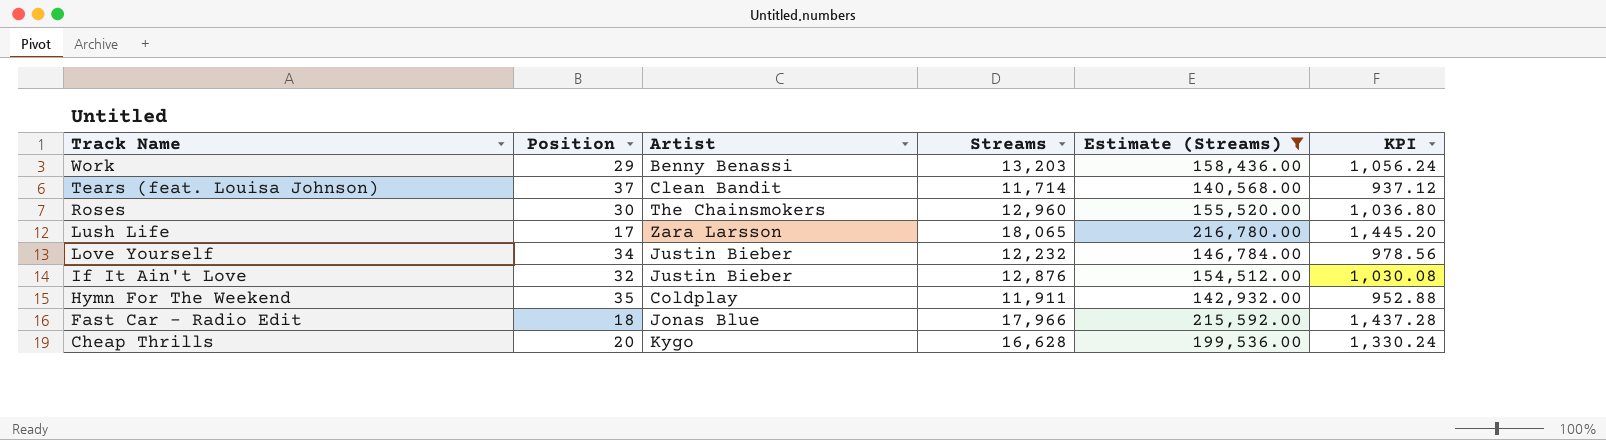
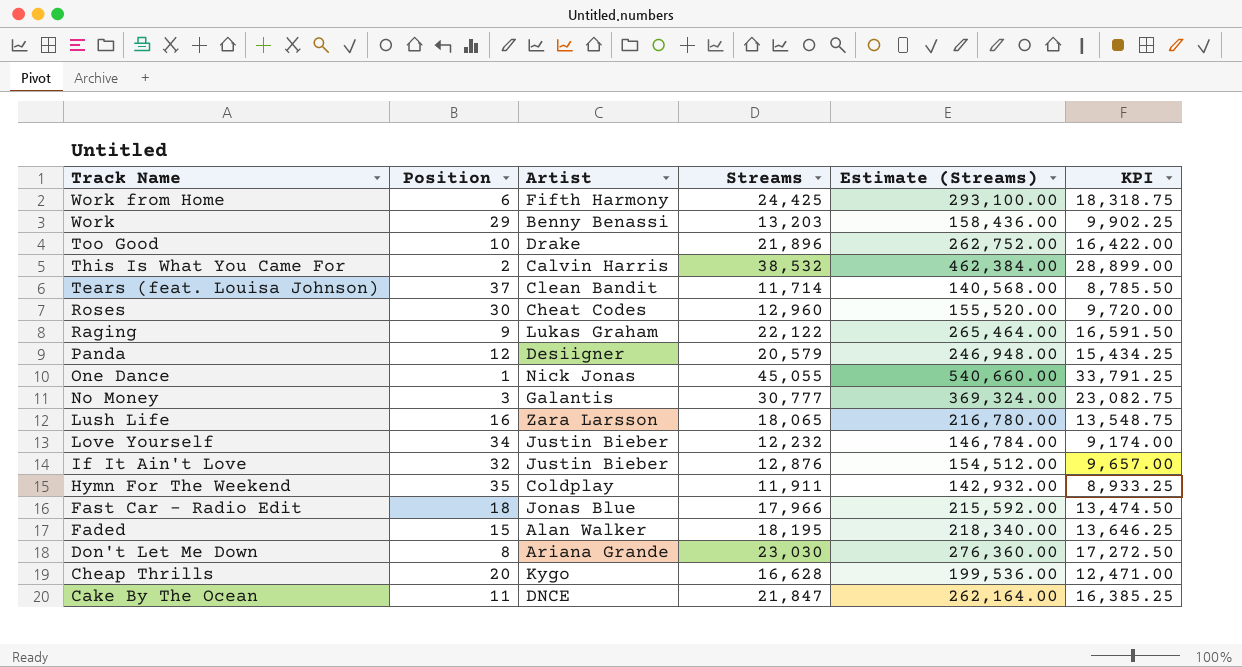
filter: Estimate (Streams) <= 216,780.00 -> none
column KPI | formula: [Streams] * 0.08 -> [Streams] * 0.75
Roses | Artist: The Chainsmokers -> Cheat Codes
Lush Life | Position: 17 -> 16

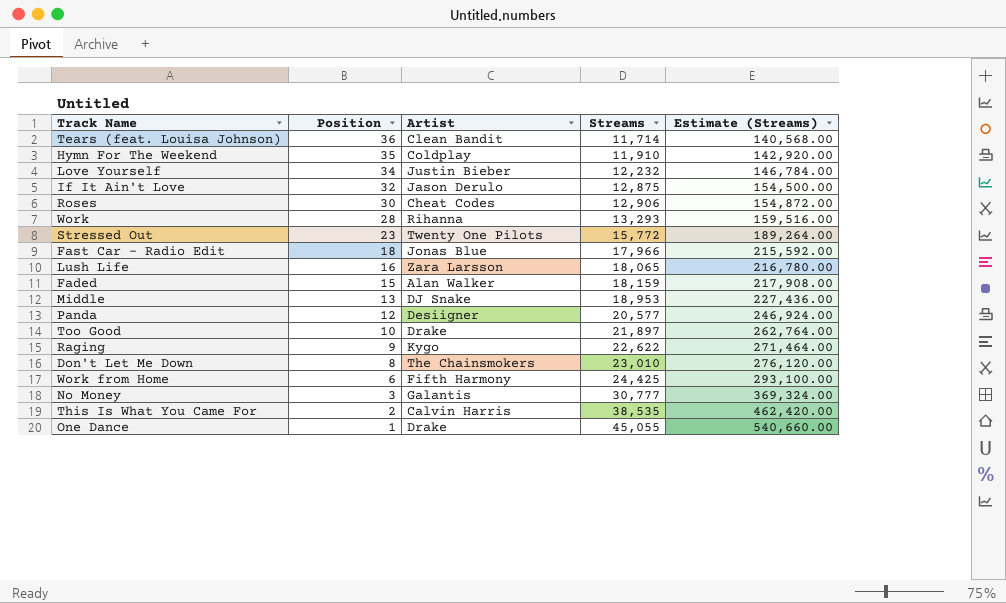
row order: Track Name descending -> Position descending
column KPI | formula: [Streams] * 0.75 -> none
row Cheap Thrills: 20 | Kygo | 16,628 | 199,536.00 | 12,471.00 -> none
row Cake By The Ocean: 11 | DNCE | 21,847 | 262,164.00 | 16,385.25 -> none
Tears (feat. Louisa Johnson) | Position: 37 -> 36
Hymn For The Weekend | Streams: 11,911 -> 11,910
Hymn For The Weekend | Estimate (Streams): 142,932.00 -> 142,920.00
If It Ain't Love | Artist: Justin Bieber -> Jason Derulo
If It Ain't Love | Streams: 12,876 -> 12,875
If It Ain't Love | Estimate (Streams): 154,512.00 -> 154,500.00
Roses | Streams: 12,960 -> 12,906
Roses | Estimate (Streams): 155,520.00 -> 154,872.00
Work | Position: 29 -> 28
Work | Artist: Benny Benassi -> Rihanna
Work | Streams: 13,203 -> 13,293
Work | Estimate (Streams): 158,436.00 -> 159,516.00
row Stressed Out: none -> 23 | Twenty One Pilots | 15,772 | 189,264.00
Faded | Streams: 18,195 -> 18,159
Faded | Estimate (Streams): 218,340.00 -> 217,908.00
row Middle: none -> 13 | DJ Snake | 18,953 | 227,436.00
Panda | Streams: 20,579 -> 20,577
Panda | Estimate (Streams): 246,948.00 -> 246,924.00
Too Good | Streams: 21,896 -> 21,897
Too Good | Estimate (Streams): 262,752.00 -> 262,764.00
Raging | Artist: Lukas Graham -> Kygo
Raging | Streams: 22,122 -> 22,622
Raging | Estimate (Streams): 265,464.00 -> 271,464.00
Don't Let Me Down | Artist: Ariana Grande -> The Chainsmokers
Don't Let Me Down | Streams: 23,030 -> 23,010
Don't Let Me Down | Estimate (Streams): 276,360.00 -> 276,120.00
This Is What You Came For | Streams: 38,532 -> 38,535
This Is What You Came For | Estimate (Streams): 462,384.00 -> 462,420.00
One Dance | Artist: Nick Jonas -> Drake

